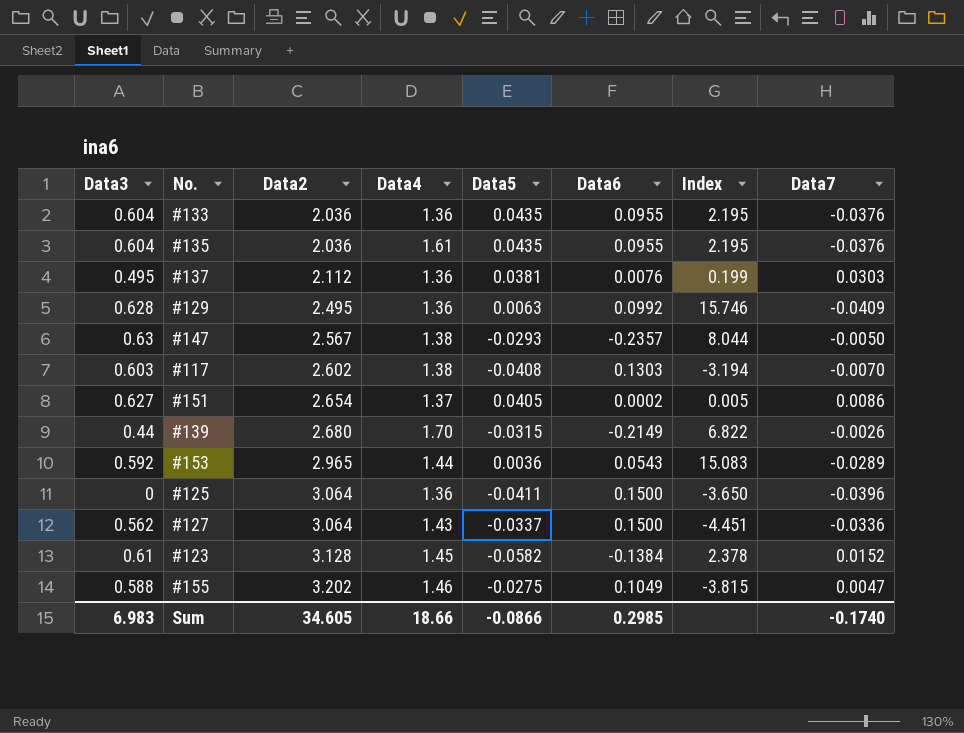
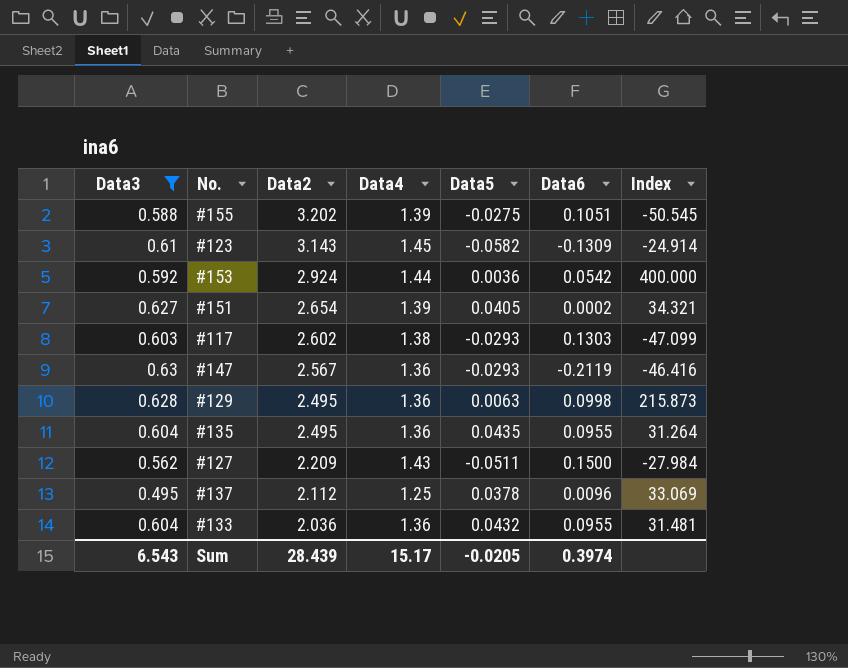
filter: none -> Data3 >= 0.495
row order: Data2 ascending -> Data2 descending
column Data7 | position: 8 -> none
column Index | formula: [Data6] / [Data5] -> [Data4] / [Data5]
#155 | Data4: 1.46 -> 1.39
#155 | Data6: 0.1049 -> 0.1051
#123 | Data2: 3.128 -> 3.143
#123 | Data6: -0.1384 -> -0.1309
#153 | Data2: 2.965 -> 2.924
#153 | Data6: 0.0543 -> 0.0542
#151 | Data4: 1.37 -> 1.39
#117 | Data5: -0.0408 -> -0.0293
#147 | Data4: 1.38 -> 1.36
#147 | Data6: -0.2357 -> -0.2119
#129 | Data6: 0.0992 -> 0.0998
#135 | Data2: 2.036 -> 2.495
#135 | Data4: 1.61 -> 1.36
#127 | Data2: 3.064 -> 2.209
#127 | Data5: -0.0337 -> -0.0511
#137 | Data4: 1.36 -> 1.25
#137 | Data5: 0.0381 -> 0.0378
#137 | Data6: 0.0076 -> 0.0096
#133 | Data5: 0.0435 -> 0.0432
Sum | Data3: 6.983 -> 6.543
Sum | Data2: 34.605 -> 28.439
Sum | Data4: 18.66 -> 15.17
Sum | Data5: -0.0866 -> -0.0205
Sum | Data6: 0.2985 -> 0.3974

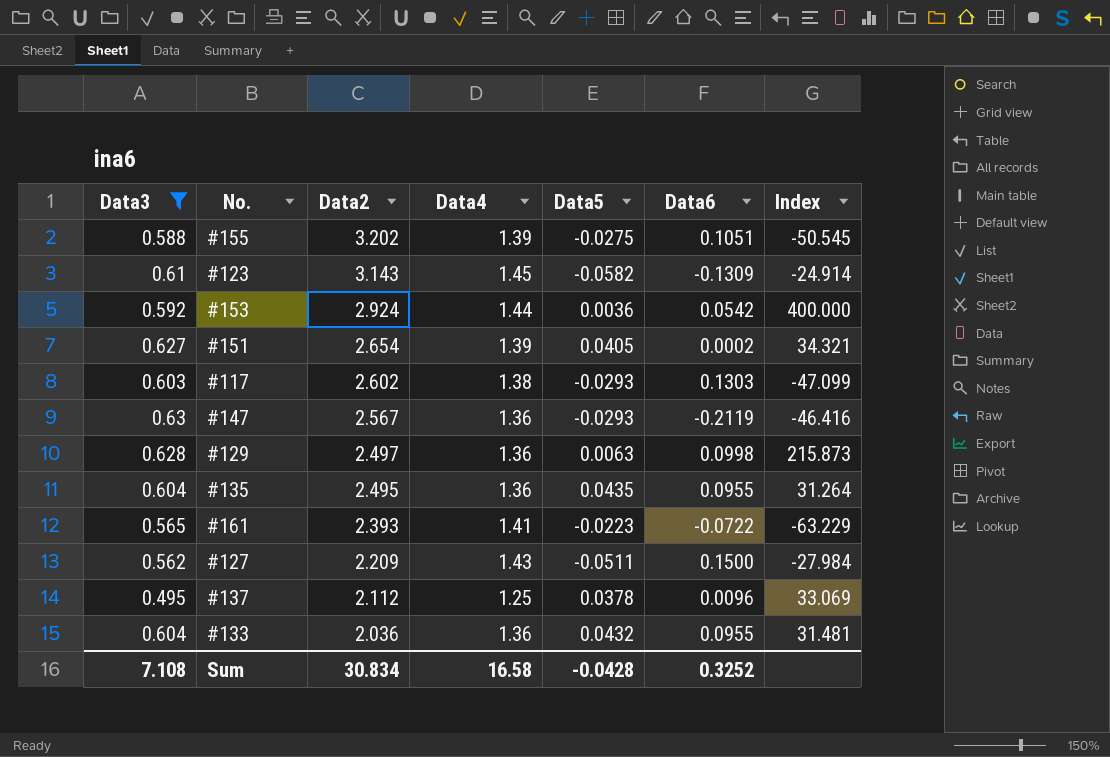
#129 | Data2: 2.495 -> 2.497
row #161: none -> 0.565 | 2.393 | 1.41 | -0.0223 | -0.0722 | -63.229
Sum | Data3: 6.543 -> 7.108
Sum | Data2: 28.439 -> 30.834
Sum | Data4: 15.17 -> 16.58
Sum | Data5: -0.0205 -> -0.0428
Sum | Data6: 0.3974 -> 0.3252

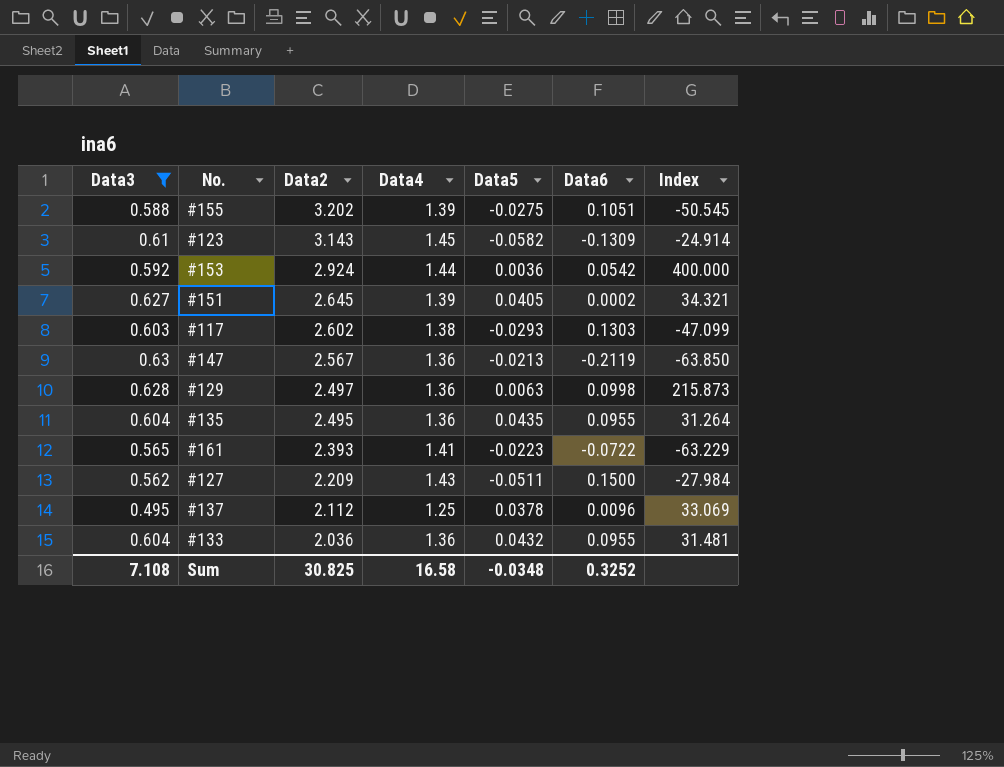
#151 | Data2: 2.654 -> 2.645
#147 | Data5: -0.0293 -> -0.0213
#147 | Index: -46.416 -> -63.850
Sum | Data2: 30.834 -> 30.825
Sum | Data5: -0.0428 -> -0.0348

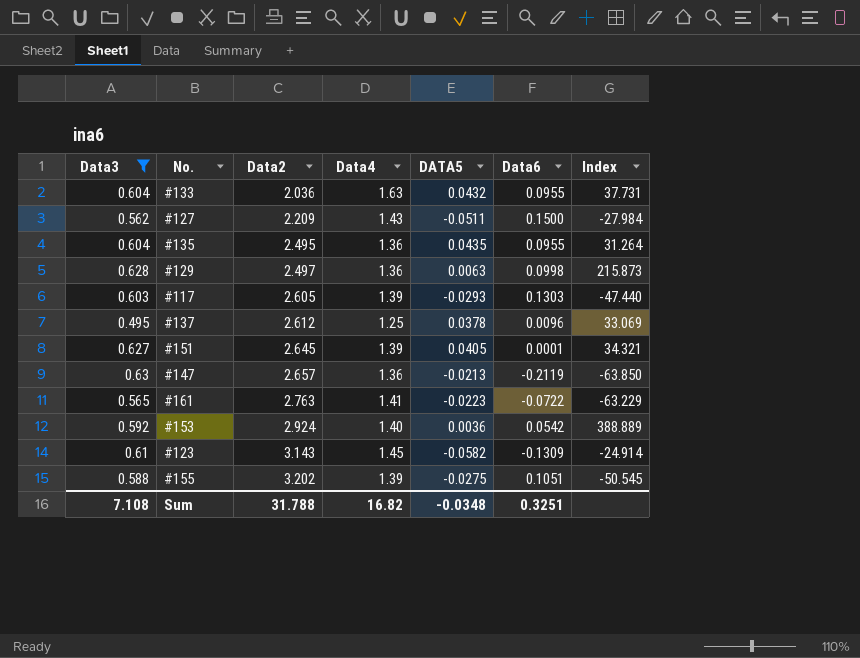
row order: Data2 descending -> Data2 ascending
column name: Data5 -> DATA5
#133 | Data4: 1.36 -> 1.63
#133 | Index: 31.481 -> 37.731
#117 | Data2: 2.602 -> 2.605
#117 | Data4: 1.38 -> 1.39
#117 | Index: -47.099 -> -47.440
#137 | Data2: 2.112 -> 2.612
#151 | Data6: 0.0002 -> 0.0001
#147 | Data2: 2.567 -> 2.657
#161 | Data2: 2.393 -> 2.763
#153 | Data4: 1.44 -> 1.40
#153 | Index: 400.000 -> 388.889
Sum | Data2: 30.825 -> 31.788
Sum | Data4: 16.58 -> 16.82
Sum | Data6: 0.3252 -> 0.3251

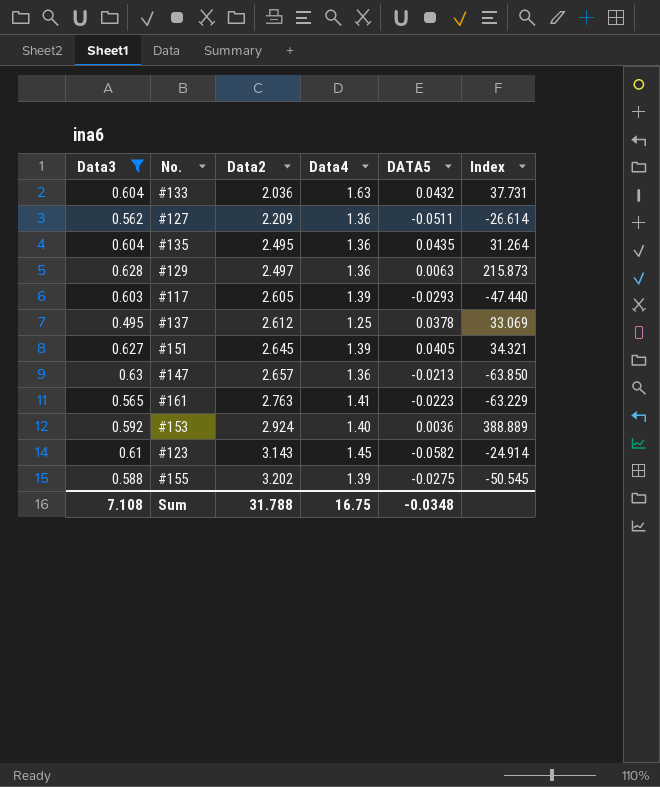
column Data6 | position: 6 -> none
#127 | Data4: 1.43 -> 1.36
#127 | Index: -27.984 -> -26.614
Sum | Data4: 16.82 -> 16.75

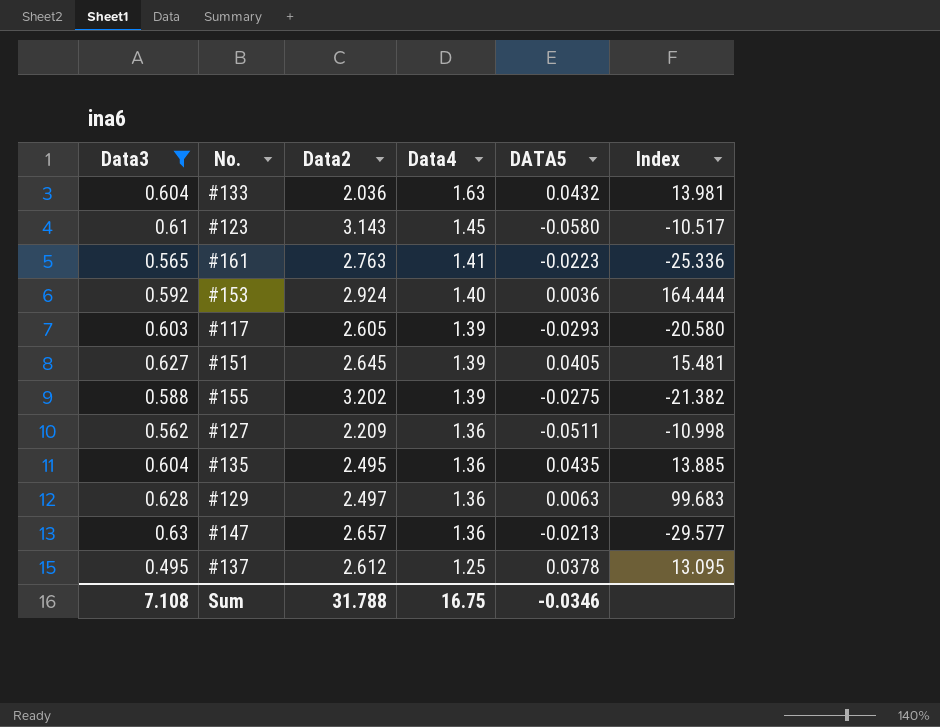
row order: Data2 ascending -> Data4 descending
column Index | formula: [Data4] / [DATA5] -> [Data3] / [DATA5]
#123 | DATA5: -0.0582 -> -0.0580
Sum | DATA5: -0.0348 -> -0.0346

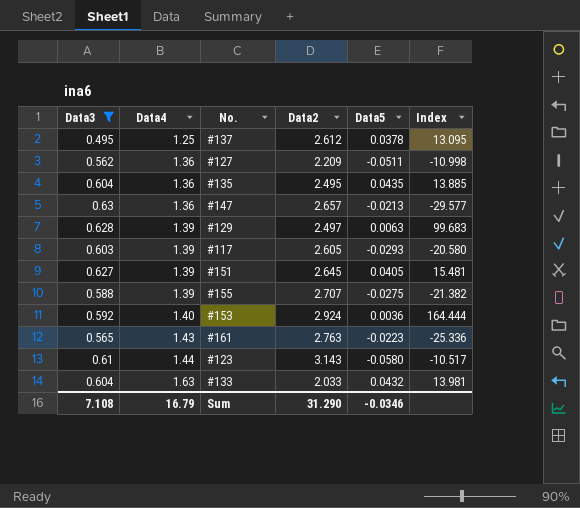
row order: Data4 descending -> Data4 ascending
column Data4 | position: 4 -> 2
column name: DATA5 -> Data5
#129 | Data4: 1.36 -> 1.39
#155 | Data2: 3.202 -> 2.707
#161 | Data4: 1.41 -> 1.43
#123 | Data4: 1.45 -> 1.44
#133 | Data2: 2.036 -> 2.033
Sum | Data4: 16.75 -> 16.79
Sum | Data2: 31.788 -> 31.290

